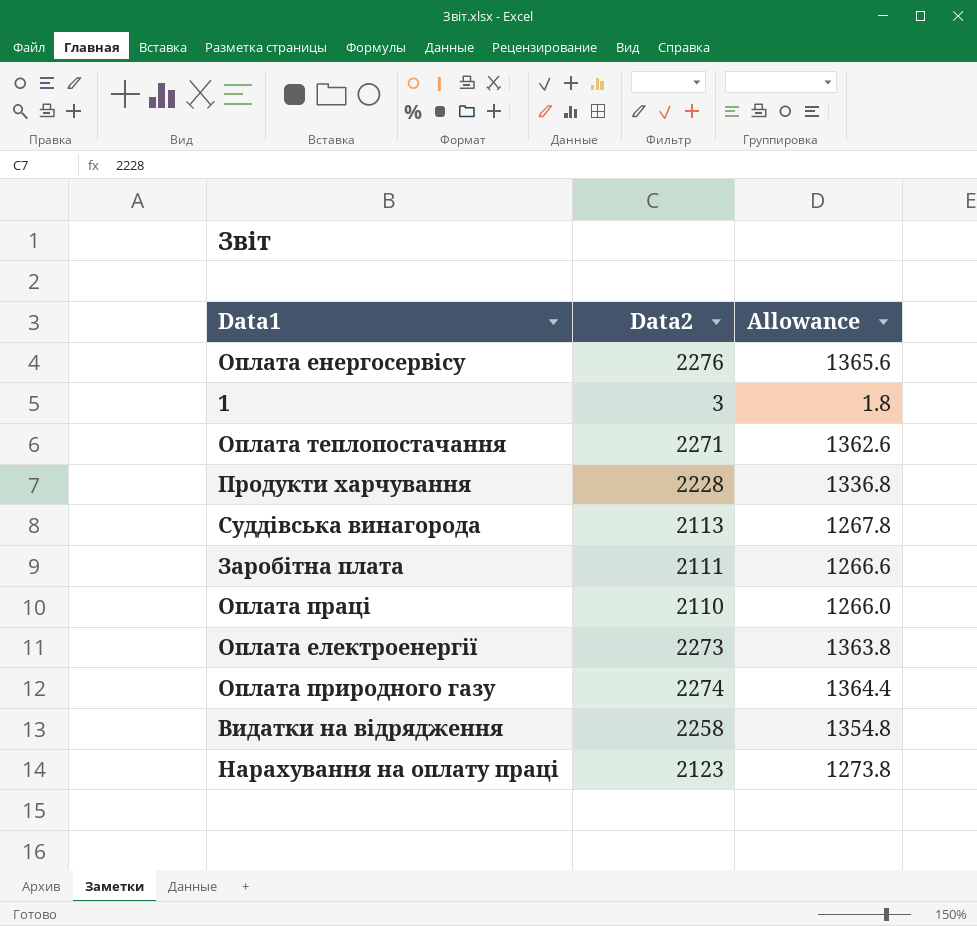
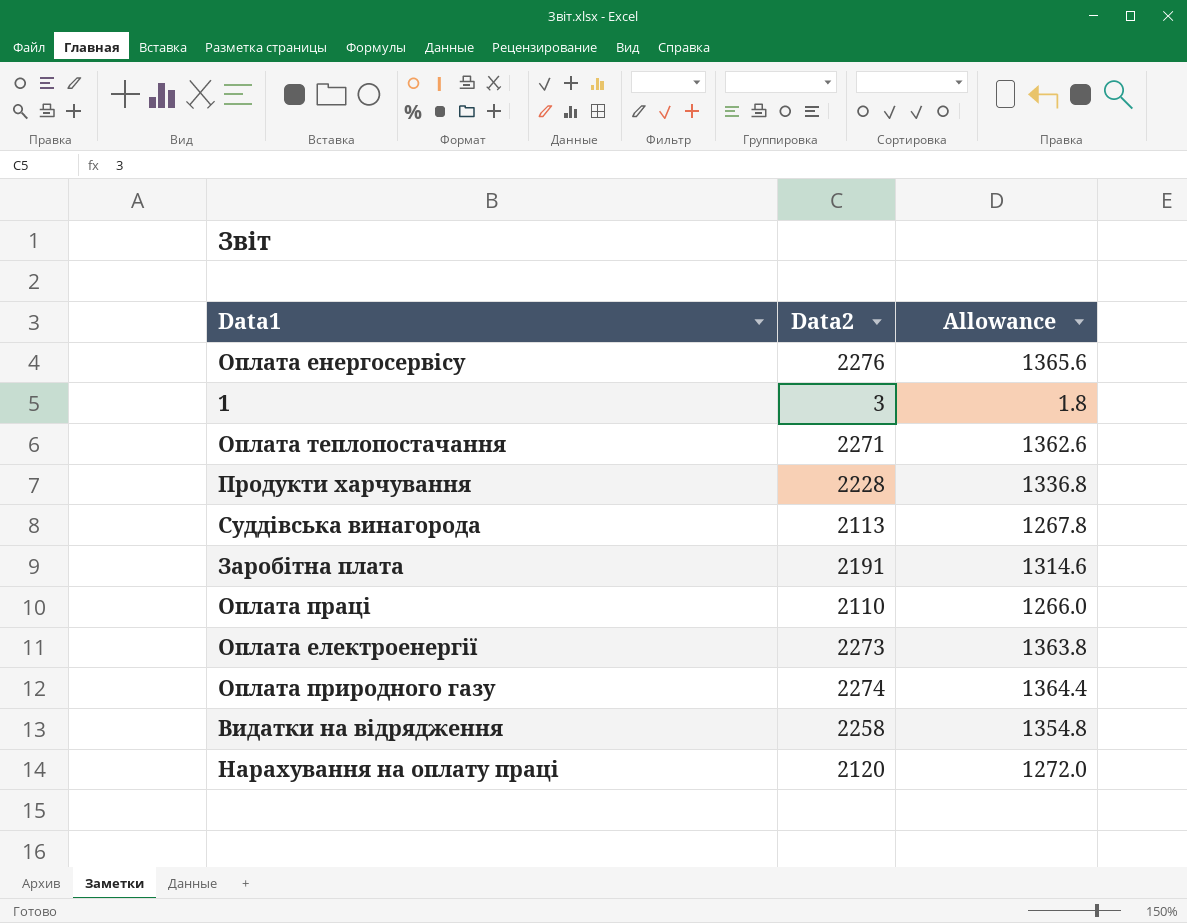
Заробітна плата | Data2: 2111 -> 2191
Заробітна плата | Allowance: 1266.6 -> 1314.6
Нарахування на оплату праці | Data2: 2123 -> 2120
Нарахування на оплату праці | Allowance: 1273.8 -> 1272.0

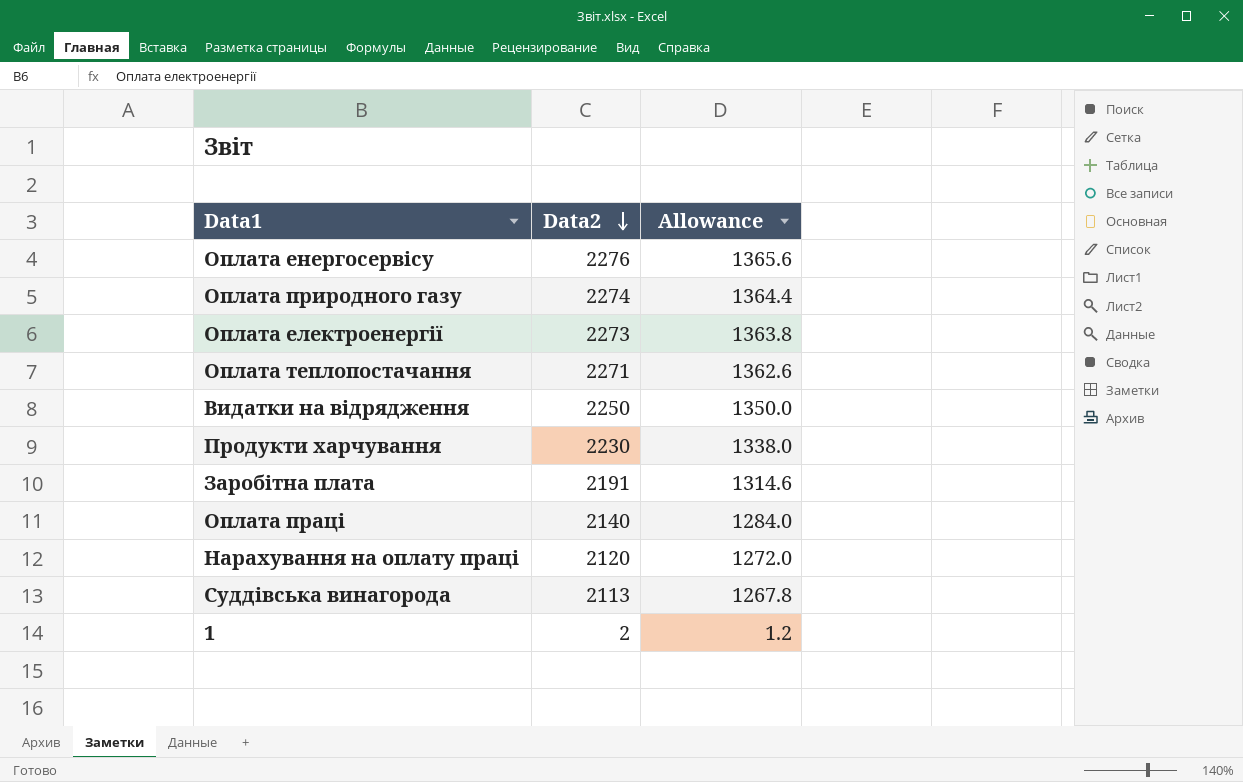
row order: none -> Data2 descending
Видатки на відрядження | Data2: 2258 -> 2250
Видатки на відрядження | Allowance: 1354.8 -> 1350.0
Продукти харчування | Data2: 2228 -> 2230
Продукти харчування | Allowance: 1336.8 -> 1338.0
Оплата праці | Data2: 2110 -> 2140
Оплата праці | Allowance: 1266.0 -> 1284.0
1 | Data2: 3 -> 2
1 | Allowance: 1.8 -> 1.2

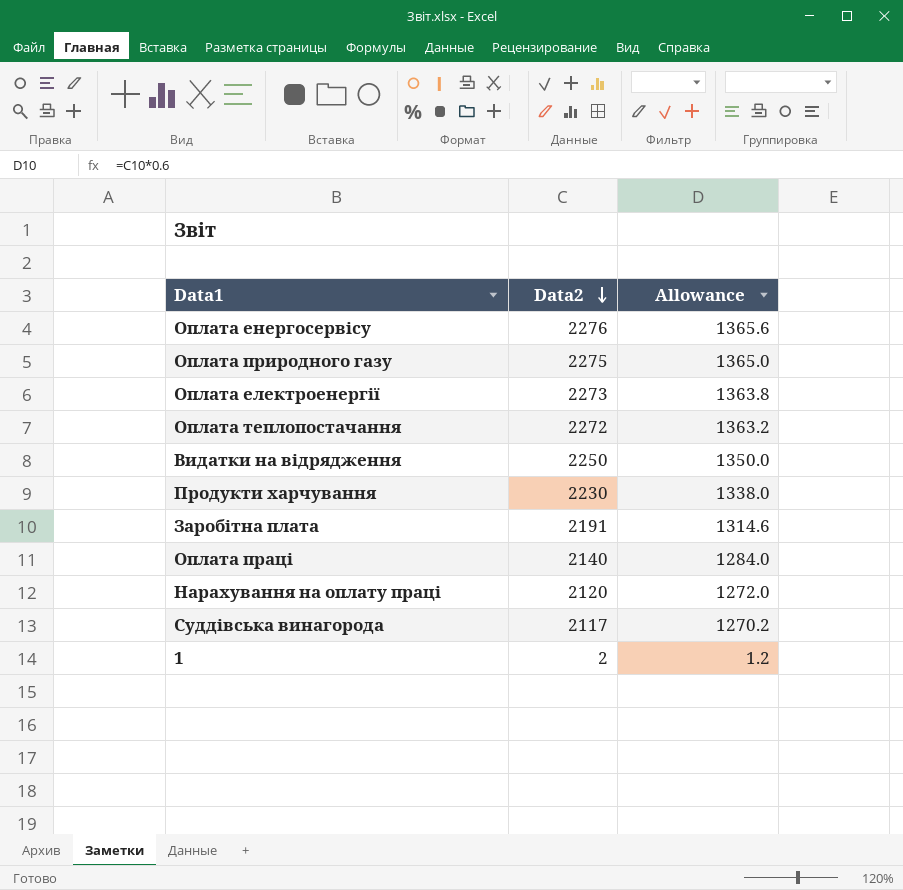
Оплата природного газу | Data2: 2274 -> 2275
Оплата природного газу | Allowance: 1364.4 -> 1365.0
Оплата теплопостачання | Data2: 2271 -> 2272
Оплата теплопостачання | Allowance: 1362.6 -> 1363.2
Суддівська винагорода | Data2: 2113 -> 2117
Суддівська винагорода | Allowance: 1267.8 -> 1270.2

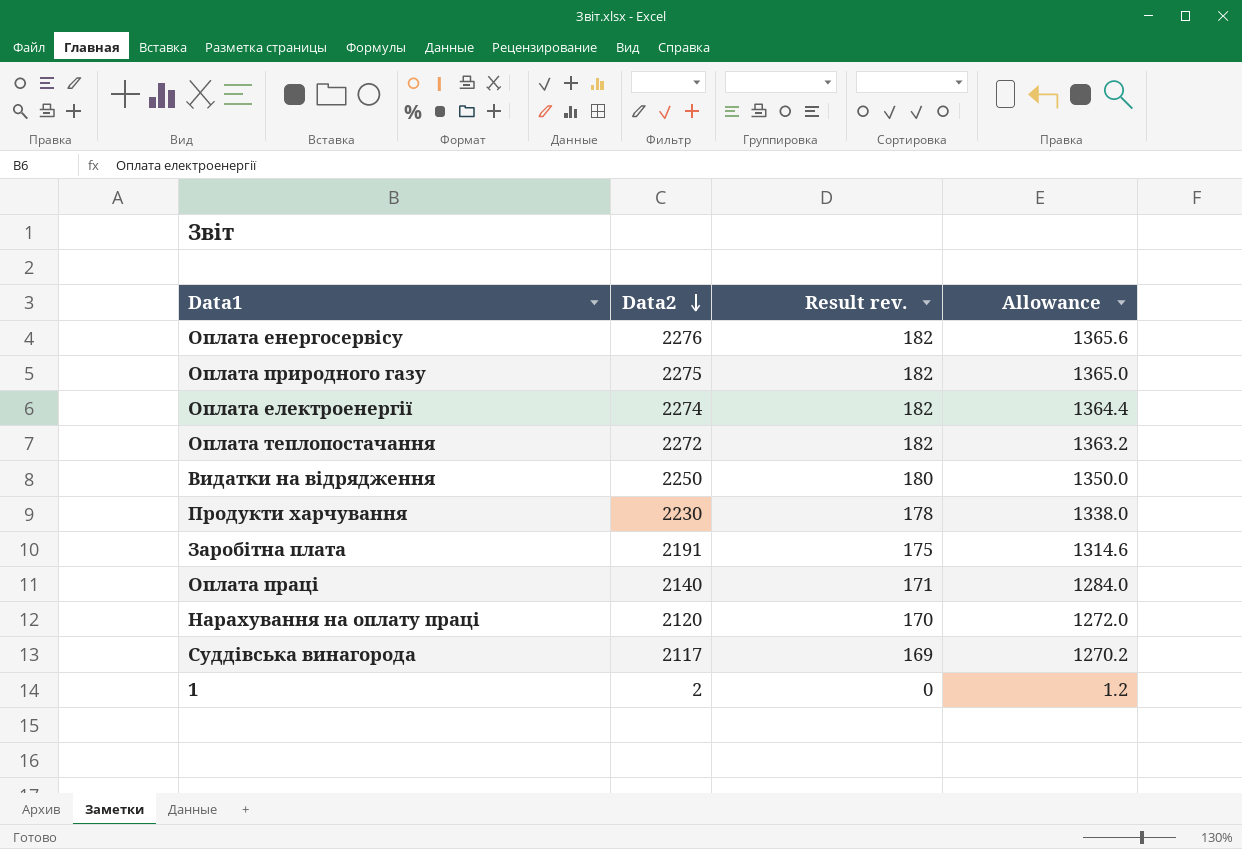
column Result rev. | formula: none -> [Data2] * 0.08
Оплата електроенергії | Data2: 2273 -> 2274
Оплата електроенергії | Allowance: 1363.8 -> 1364.4

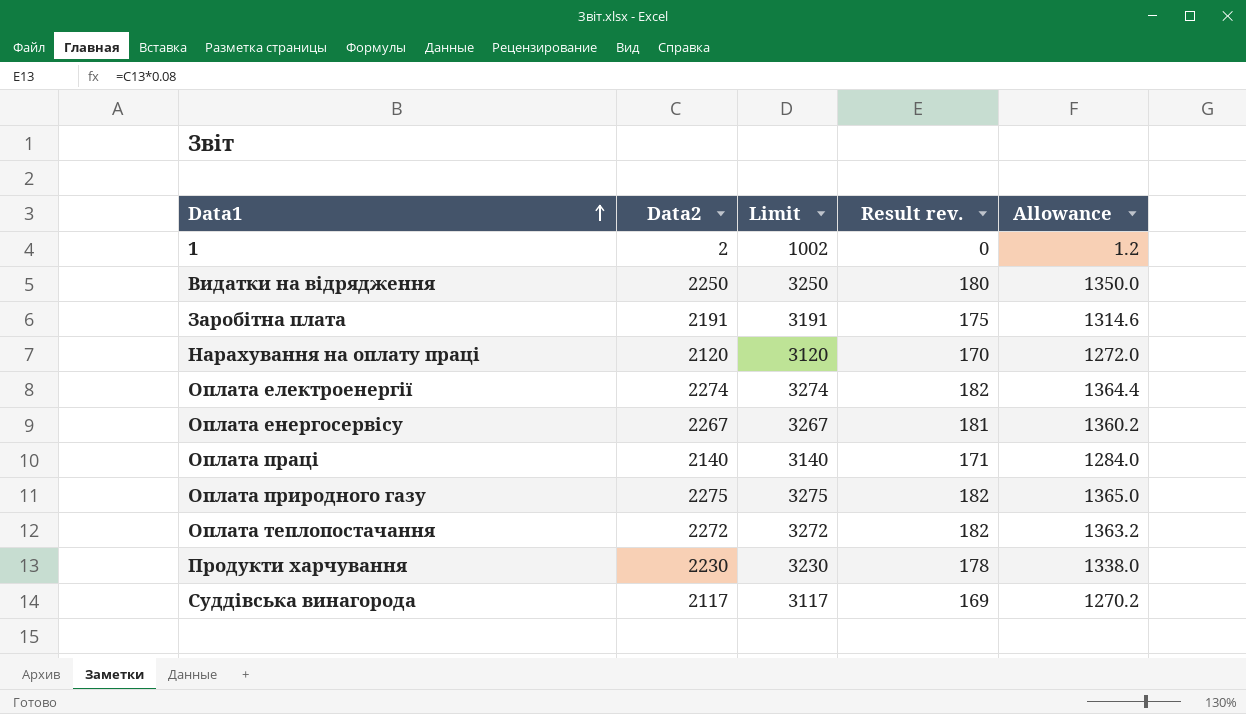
row order: Data2 descending -> Data1 ascending
column Limit | formula: none -> [Data2] + 1000
Оплата енергосервісу | Data2: 2276 -> 2267
Оплата енергосервісу | Result rev.: 182 -> 181
Оплата енергосервісу | Allowance: 1365.6 -> 1360.2

